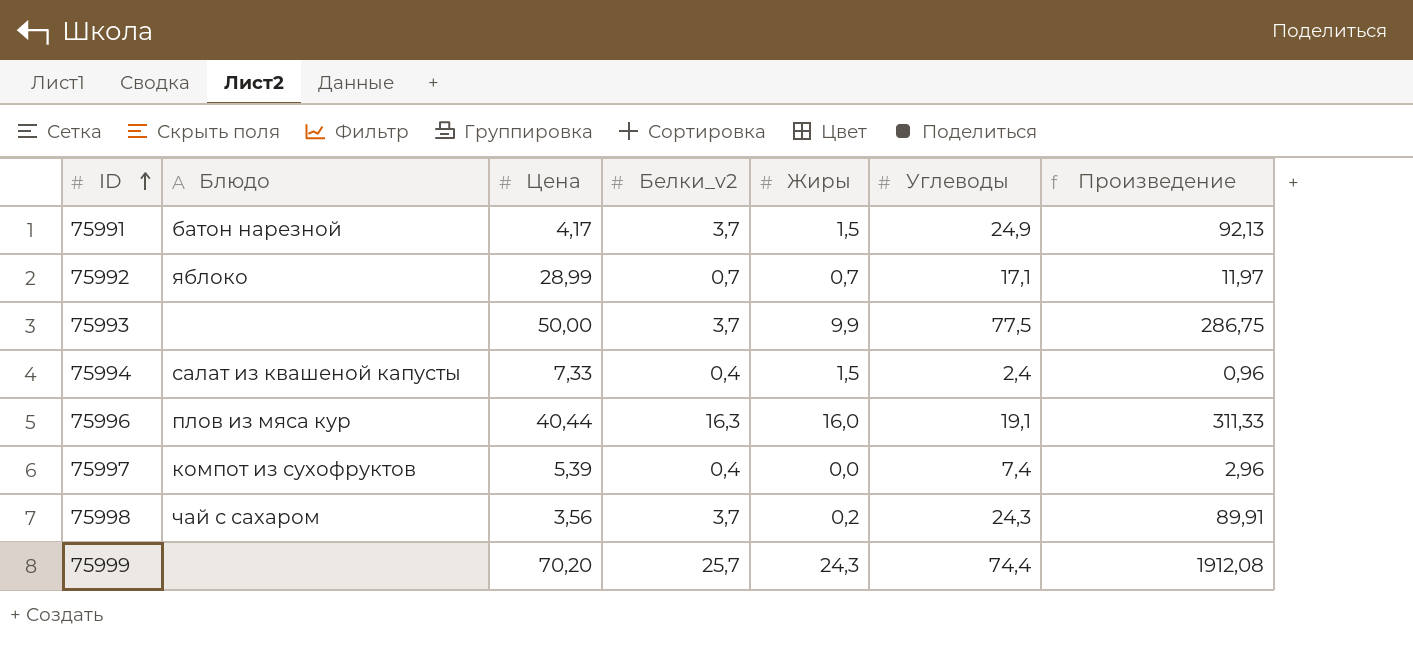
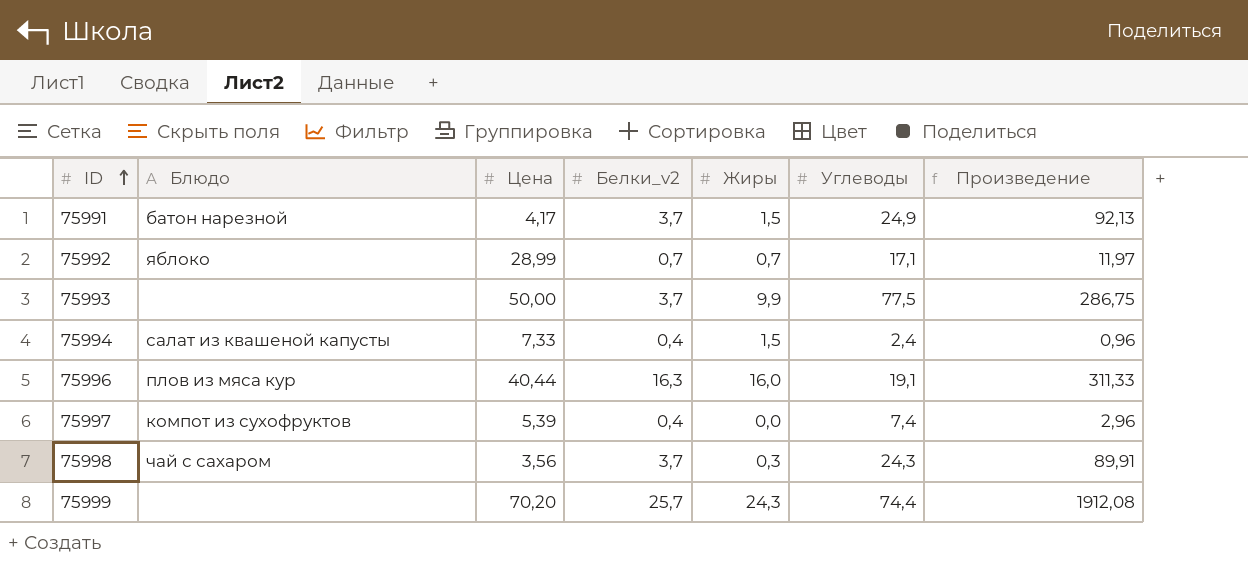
75998 | Жиры: 0,2 -> 0,3

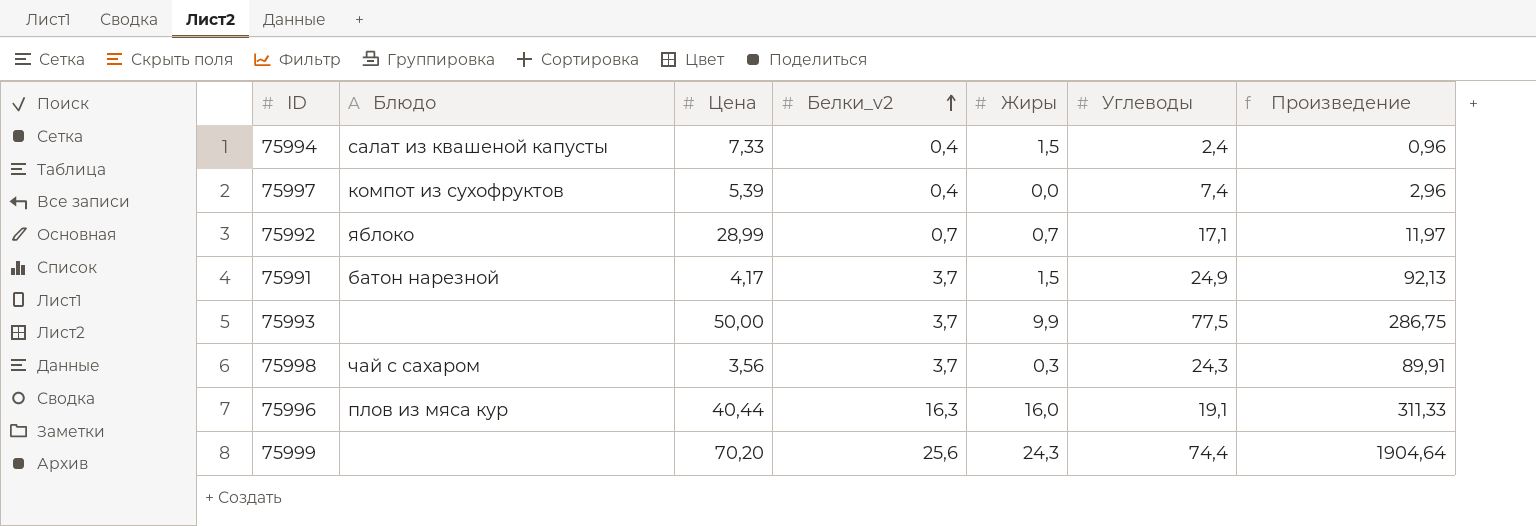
row order: ID ascending -> Белки_v2 ascending
75999 | Белки_v2: 25,7 -> 25,6
75999 | Произведение: 1912,08 -> 1904,64

